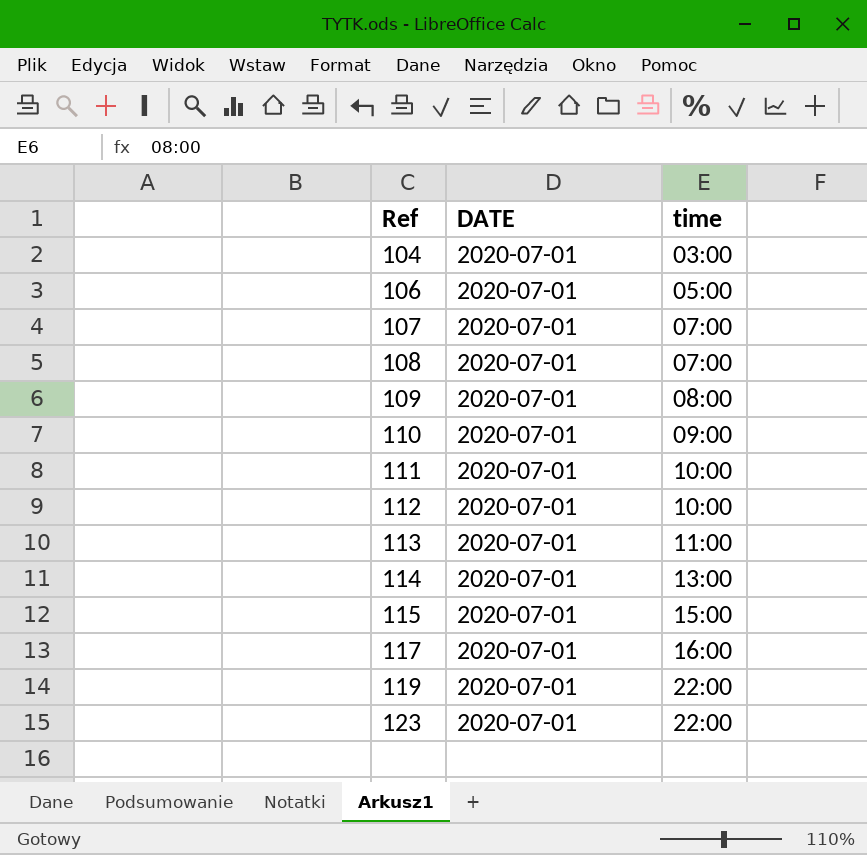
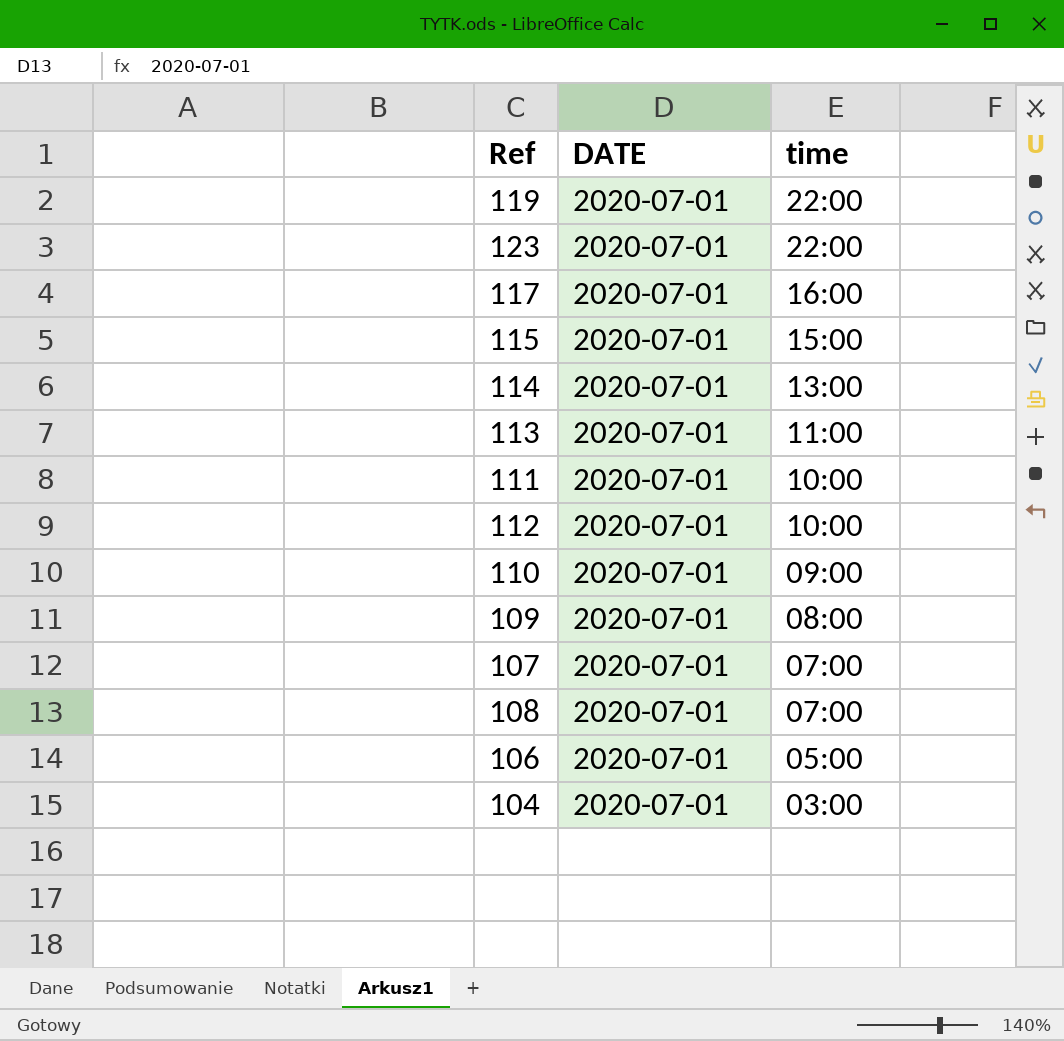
row order: Ref ascending -> time descending

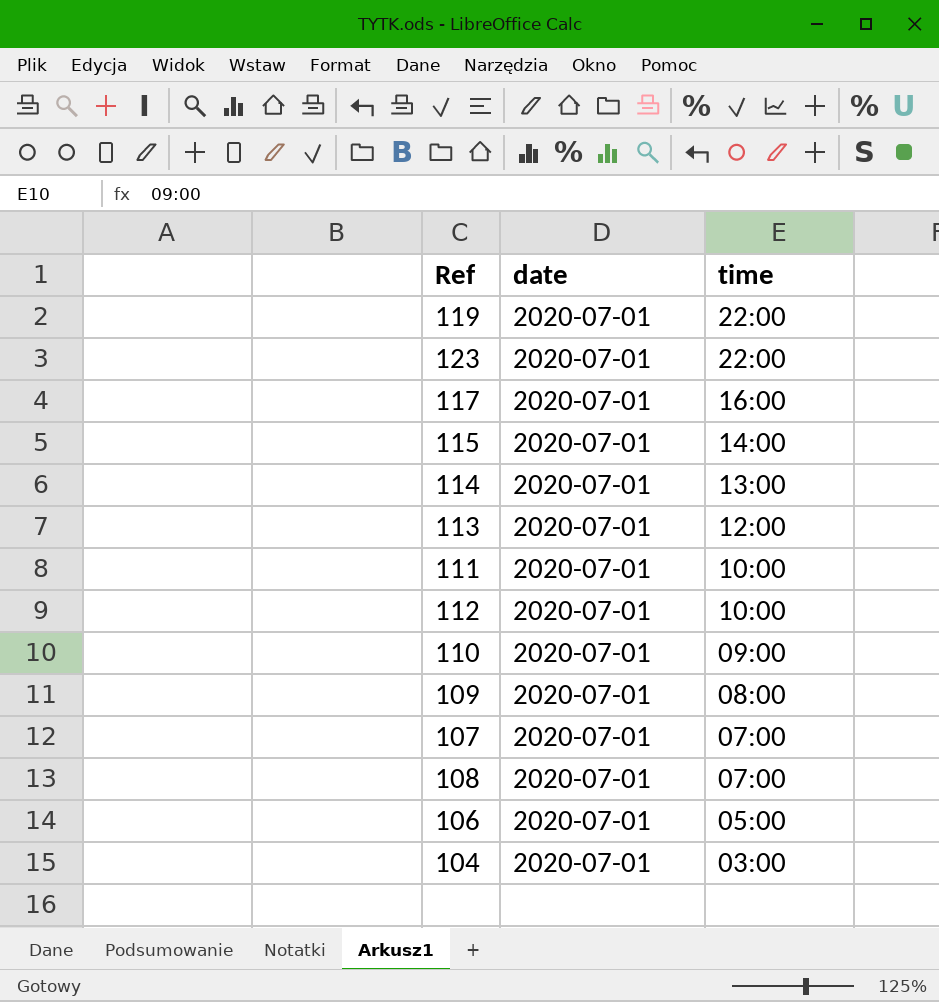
column name: DATE -> date
115 | time: 15:00 -> 14:00
113 | time: 11:00 -> 12:00

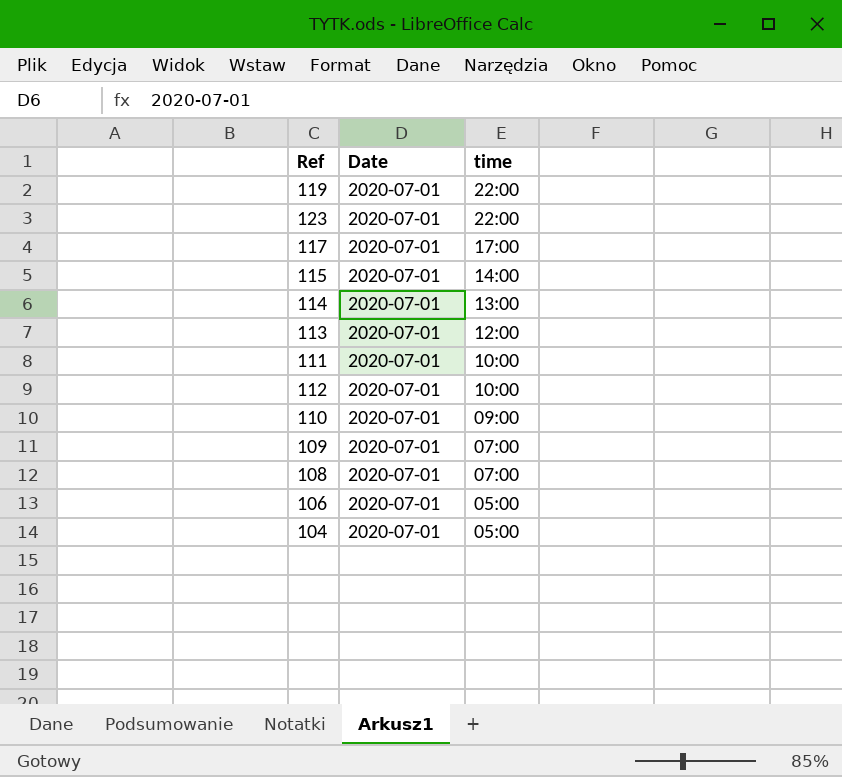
column name: date -> Date
row 107: 2020-07-01 | 07:00 -> none
117 | time: 16:00 -> 17:00
109 | time: 08:00 -> 07:00
104 | time: 03:00 -> 05:00

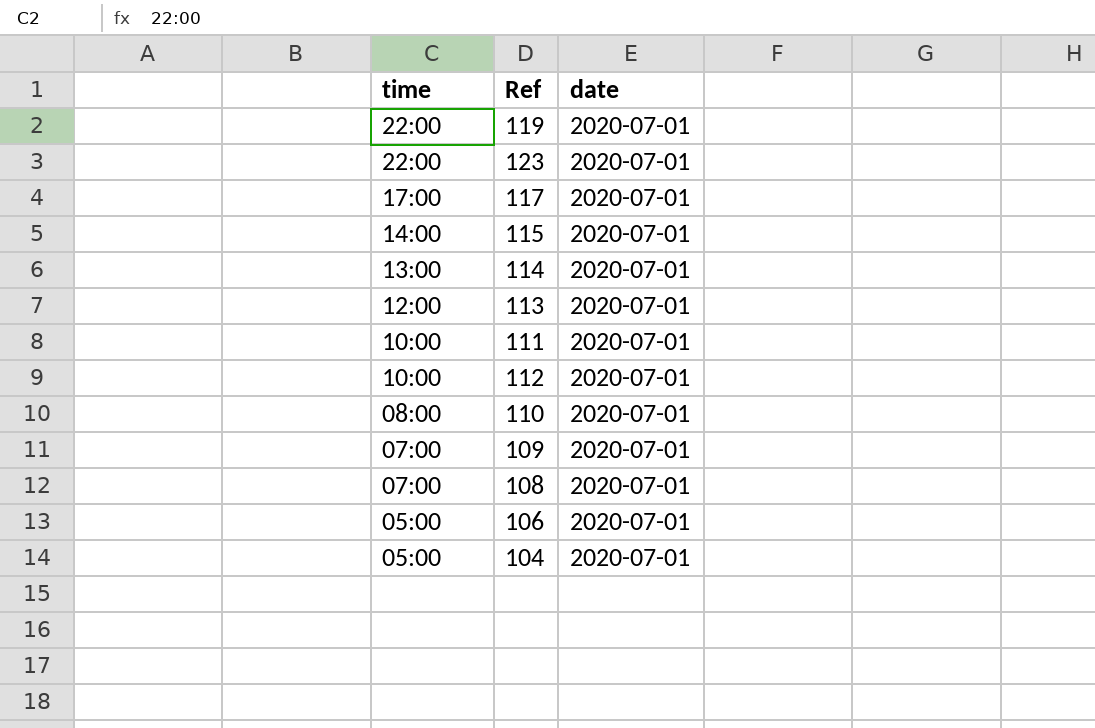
column time | position: 3 -> 1
column name: Date -> date
110 | time: 09:00 -> 08:00

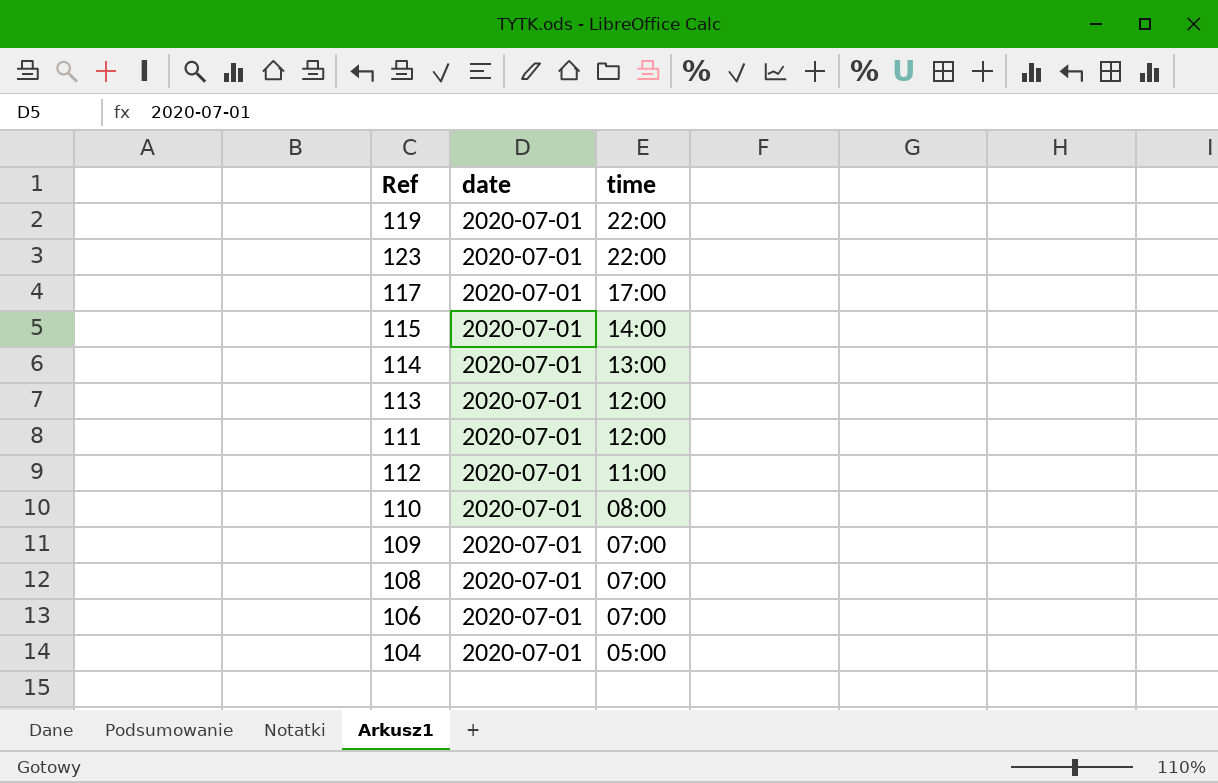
column time | position: 1 -> 3
111 | time: 10:00 -> 12:00
112 | time: 10:00 -> 11:00
106 | time: 05:00 -> 07:00

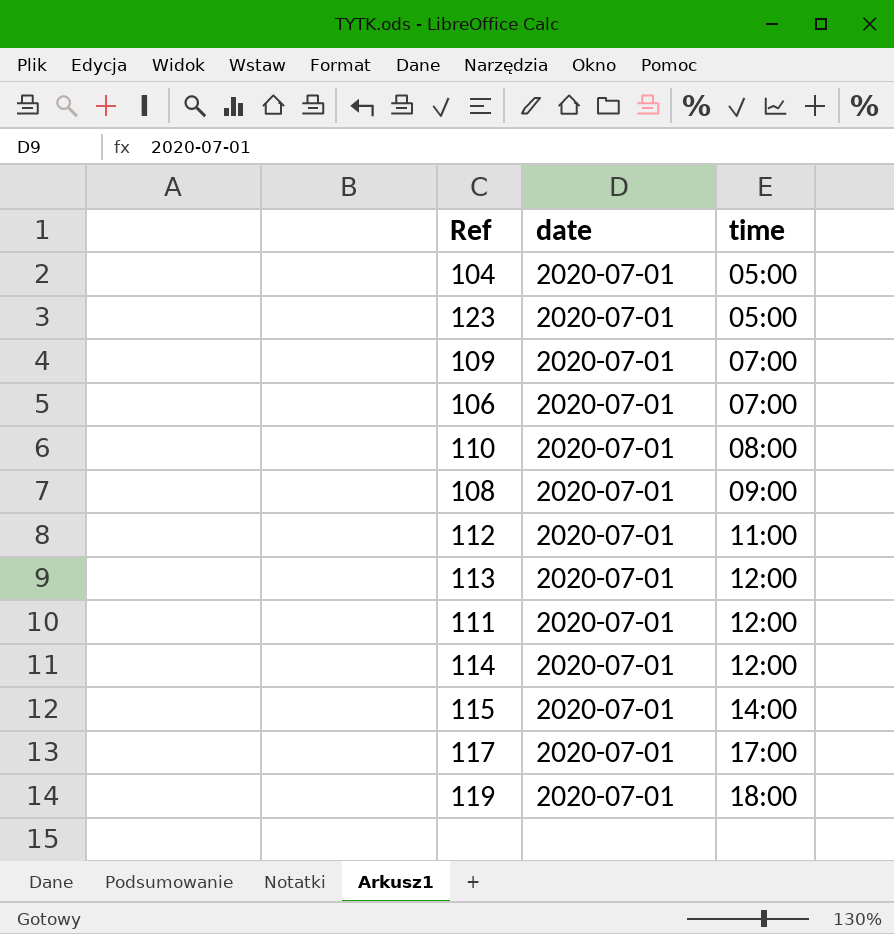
row order: time descending -> time ascending
123 | time: 22:00 -> 05:00
108 | time: 07:00 -> 09:00
114 | time: 13:00 -> 12:00
119 | time: 22:00 -> 18:00

